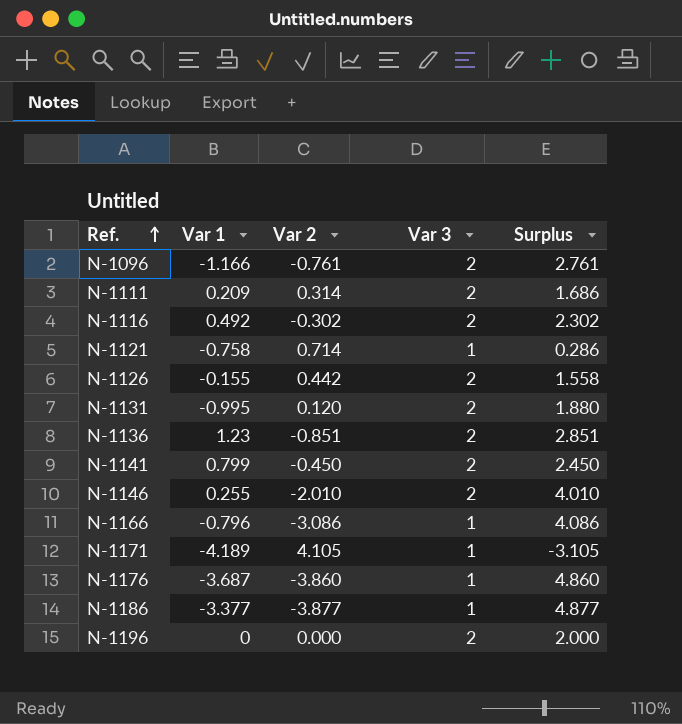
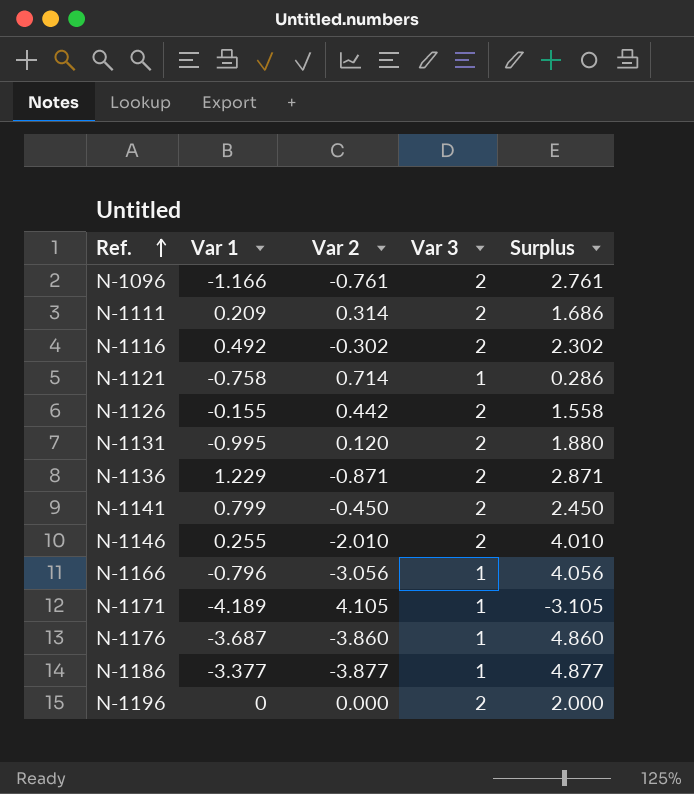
N-1136 | Var 1: 1.23 -> 1.229
N-1136 | Var 2: -0.851 -> -0.871
N-1136 | Surplus: 2.851 -> 2.871
N-1166 | Var 2: -3.086 -> -3.056
N-1166 | Surplus: 4.086 -> 4.056

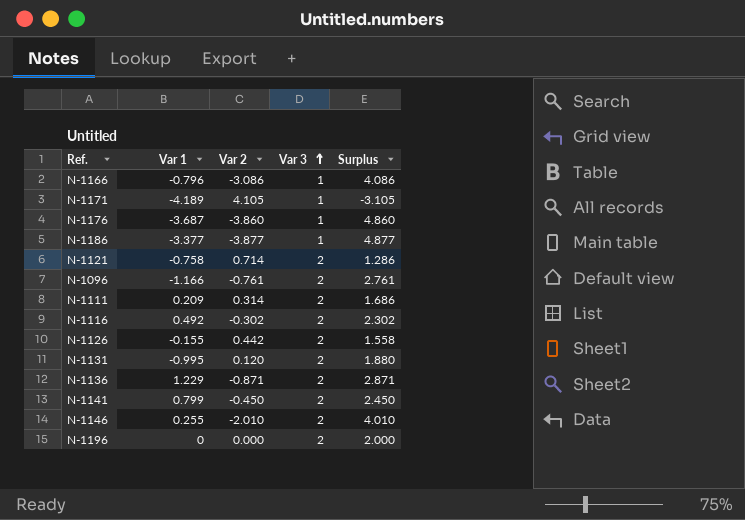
row order: Ref. ascending -> Var 3 ascending
N-1166 | Var 2: -3.056 -> -3.086
N-1166 | Surplus: 4.056 -> 4.086
N-1121 | Var 3: 1 -> 2
N-1121 | Surplus: 0.286 -> 1.286

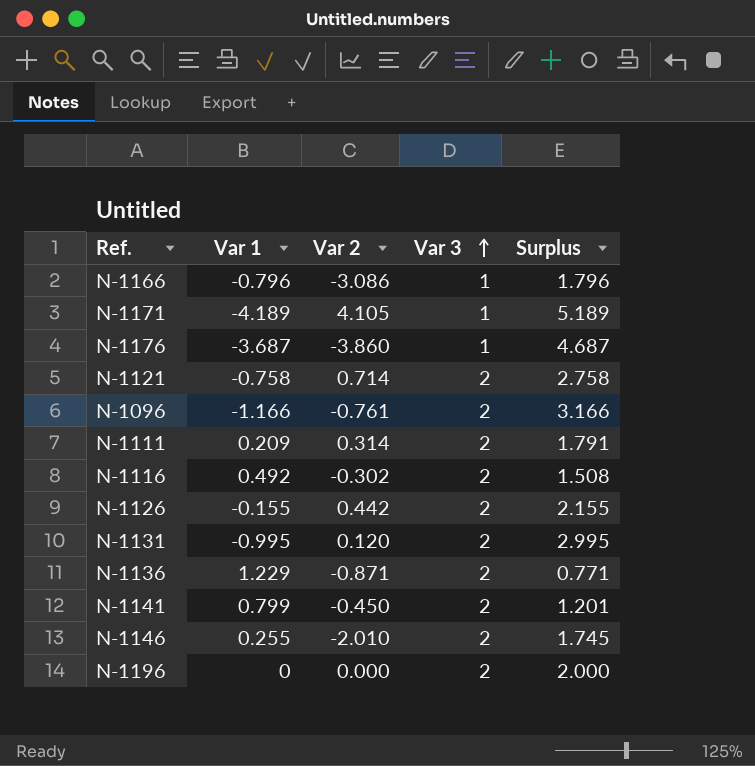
column Surplus | formula: [Var 3] - [Var 2] -> [Var 3] - [Var 1]
row N-1186: -3.377 | -3.877 | 1 | 4.877 -> none

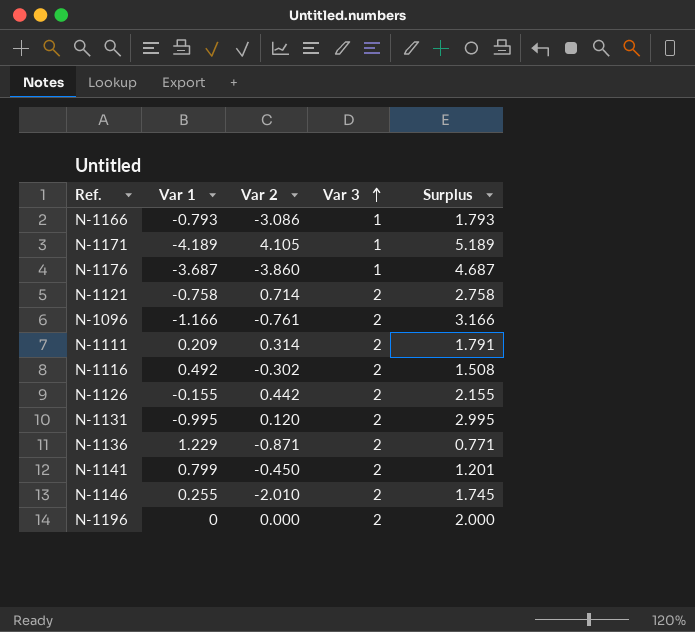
N-1166 | Var 1: -0.796 -> -0.793
N-1166 | Surplus: 1.796 -> 1.793

